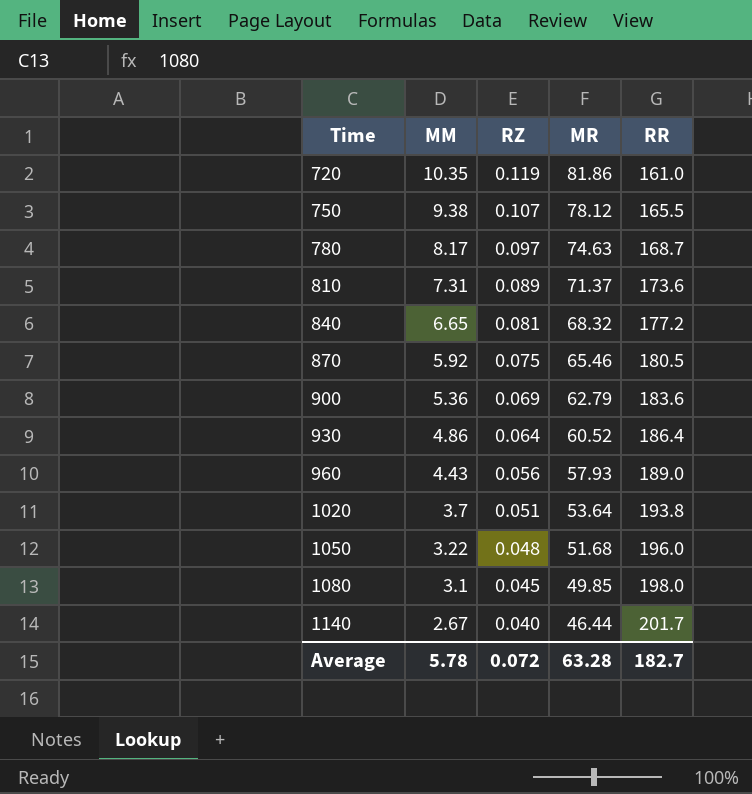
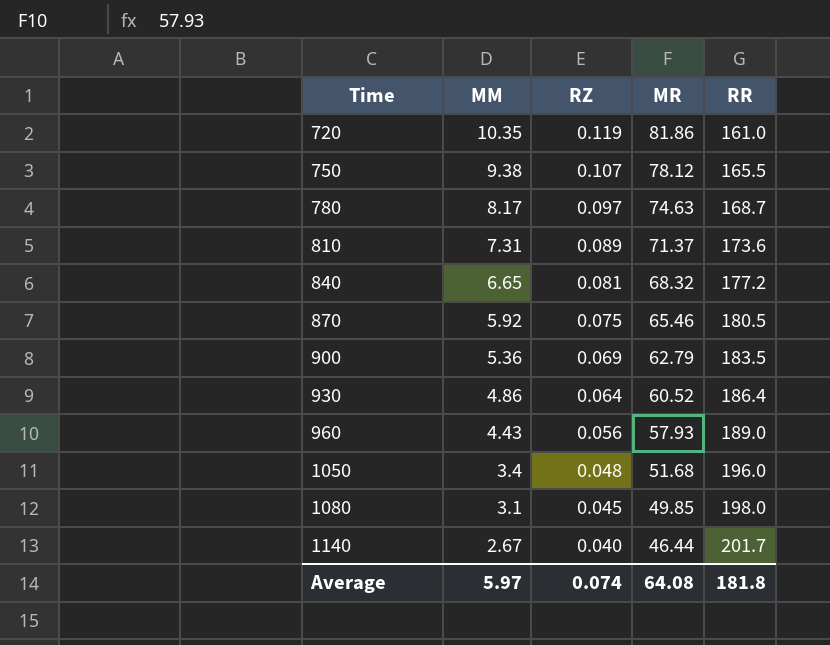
row 1020: 3.7 | 0.051 | 53.64 | 193.8 -> none
900 | RR: 183.6 -> 183.5
1050 | MM: 3.22 -> 3.4
Average | MM: 5.78 -> 5.97
Average | RZ: 0.072 -> 0.074
Average | MR: 63.28 -> 64.08
Average | RR: 182.7 -> 181.8

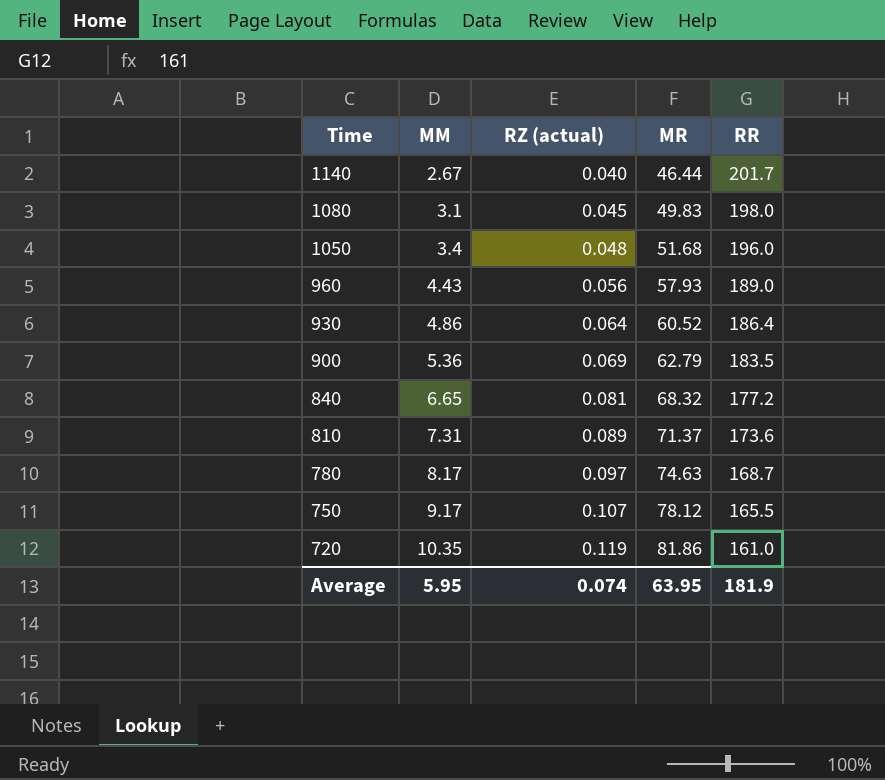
row order: Time ascending -> Time descending
column name: RZ -> RZ (actual)
row 870: 5.92 | 0.075 | 65.46 | 180.5 -> none
1080 | MR: 49.85 -> 49.83
750 | MM: 9.38 -> 9.17
Average | MM: 5.97 -> 5.95
Average | MR: 64.08 -> 63.95
Average | RR: 181.8 -> 181.9

